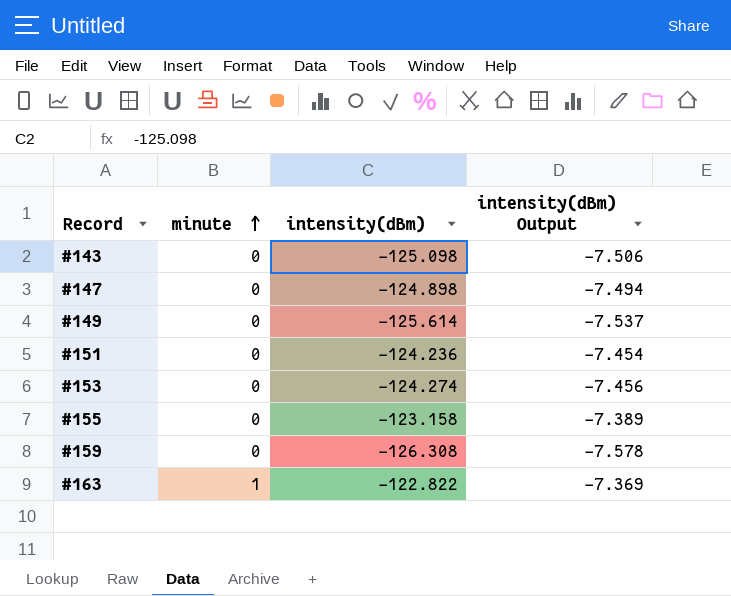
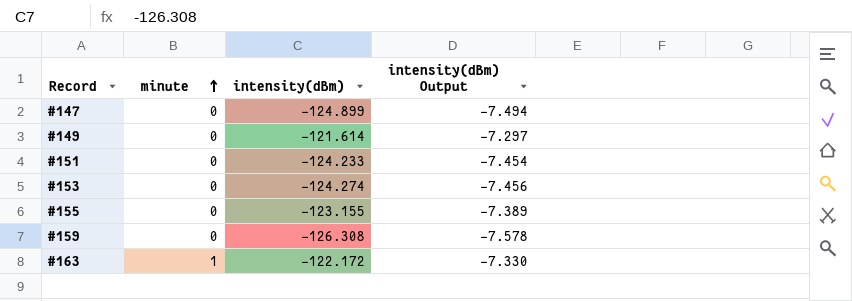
row #143: 0 | -125.098 | -7.506 -> none
#147 | intensity(dBm): -124.898 -> -124.899
#149 | intensity(dBm): -125.614 -> -121.614
#149 | intensity(dBm) Output: -7.537 -> -7.297
#151 | intensity(dBm): -124.236 -> -124.233
#155 | intensity(dBm): -123.158 -> -123.155
#163 | intensity(dBm): -122.822 -> -122.172
#163 | intensity(dBm) Output: -7.369 -> -7.330

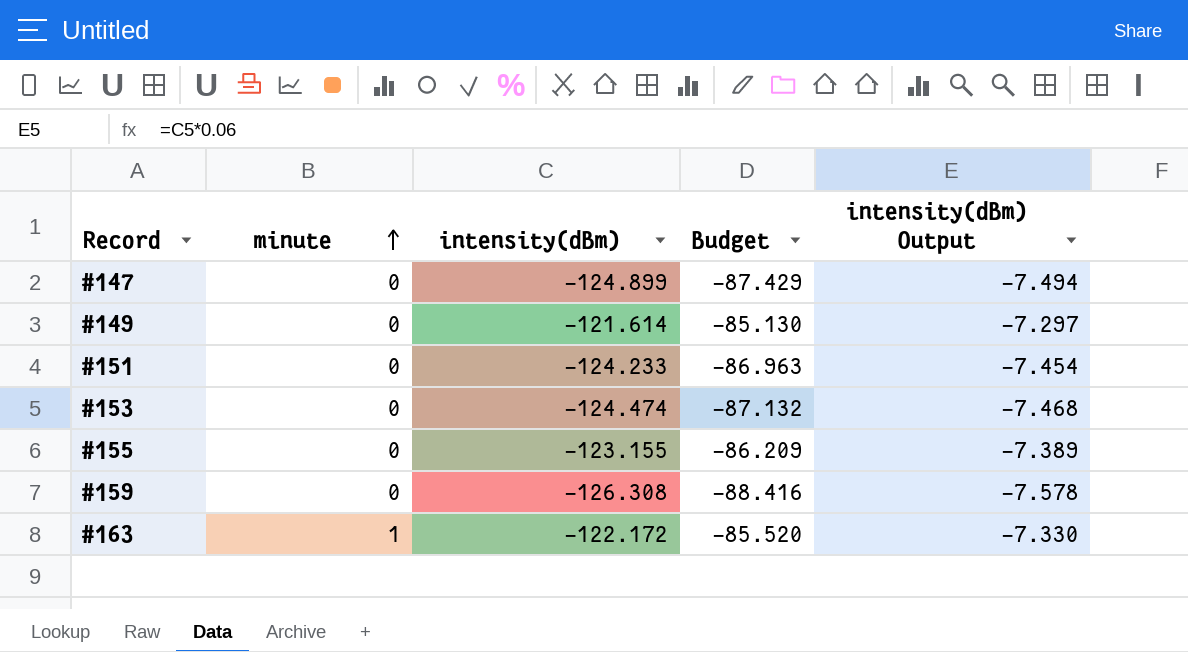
column Budget | formula: none -> [intensity(dBm)] * 0.7
#153 | intensity(dBm): -124.274 -> -124.474
#153 | intensity(dBm) Output: -7.456 -> -7.468

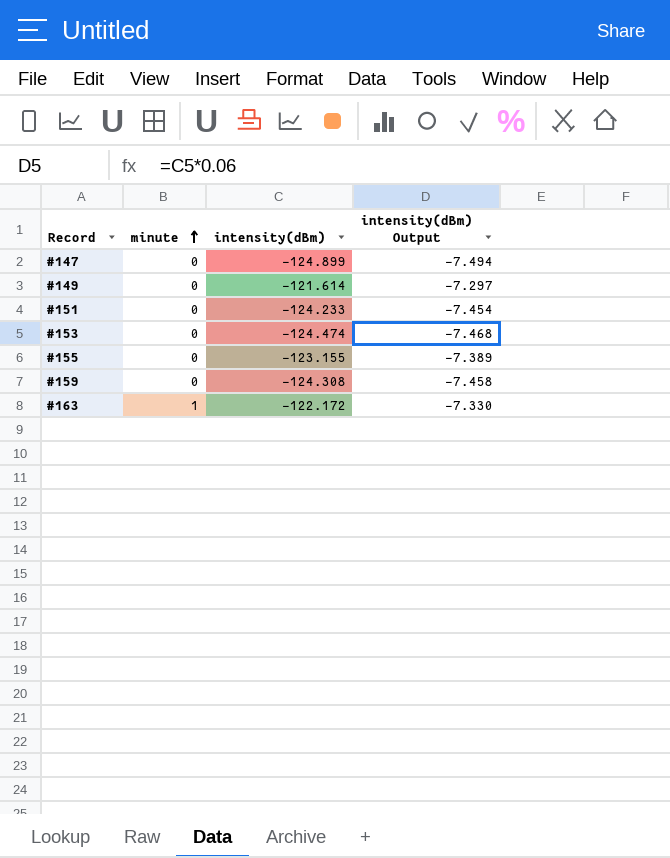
column Budget | formula: [intensity(dBm)] * 0.7 -> none
#159 | intensity(dBm): -126.308 -> -124.308
#159 | intensity(dBm) Output: -7.578 -> -7.458

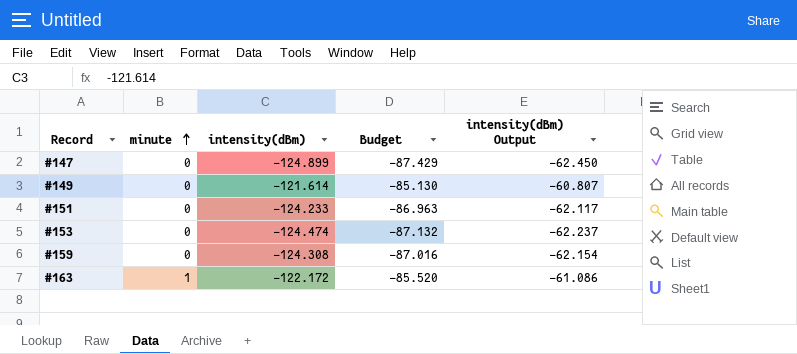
column Budget | formula: none -> [intensity(dBm)] * 0.7
column intensity(dBm) Output | formula: [intensity(dBm)] * 0.06 -> [intensity(dBm)] * 0.5
row #155: 0 | -123.155 | -7.389 -> none

